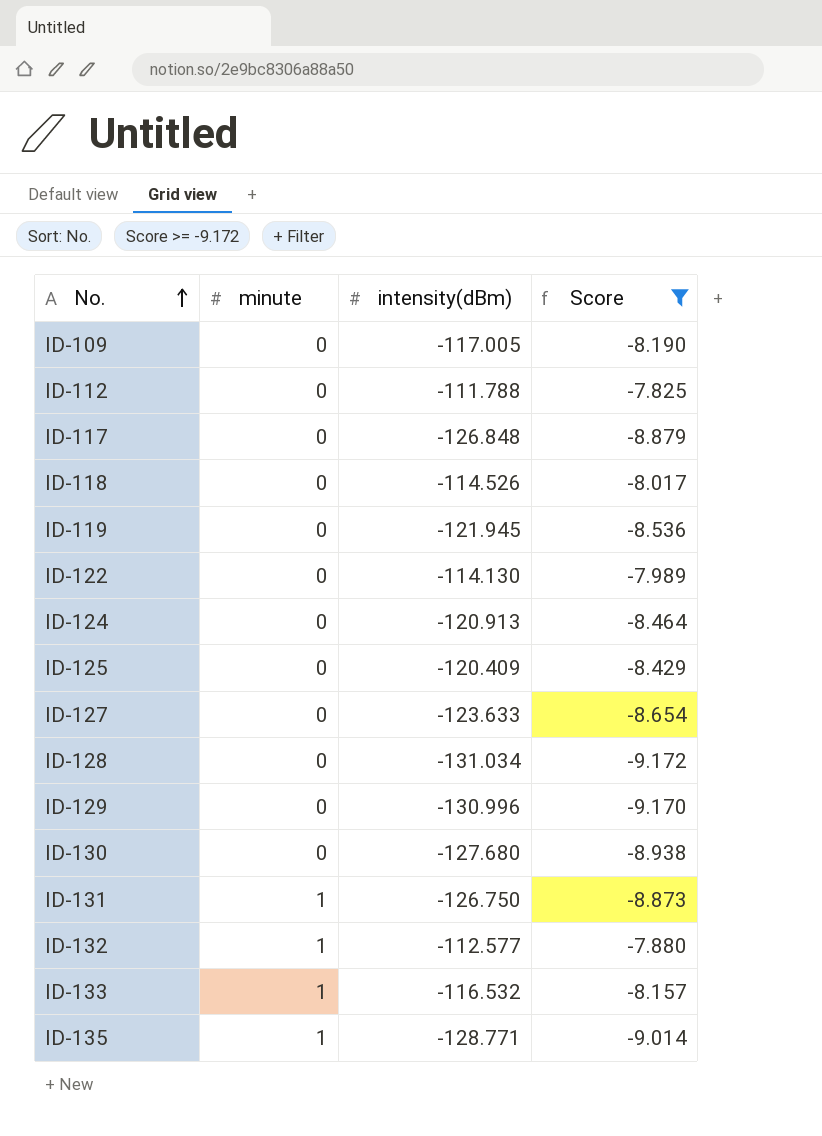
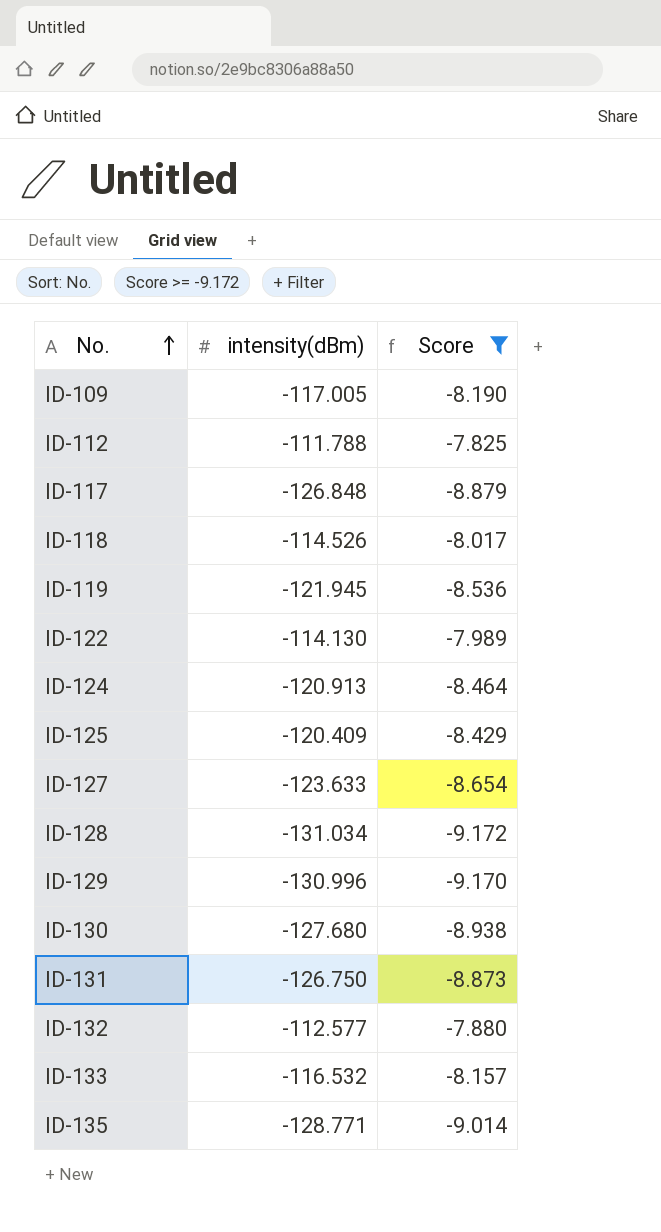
column minute | position: 2 -> none

